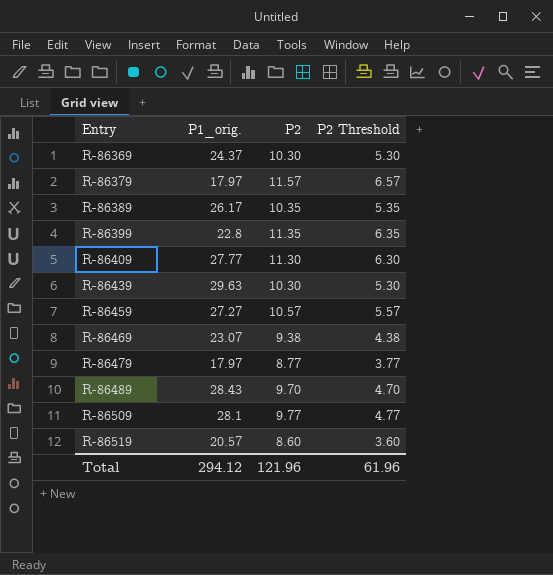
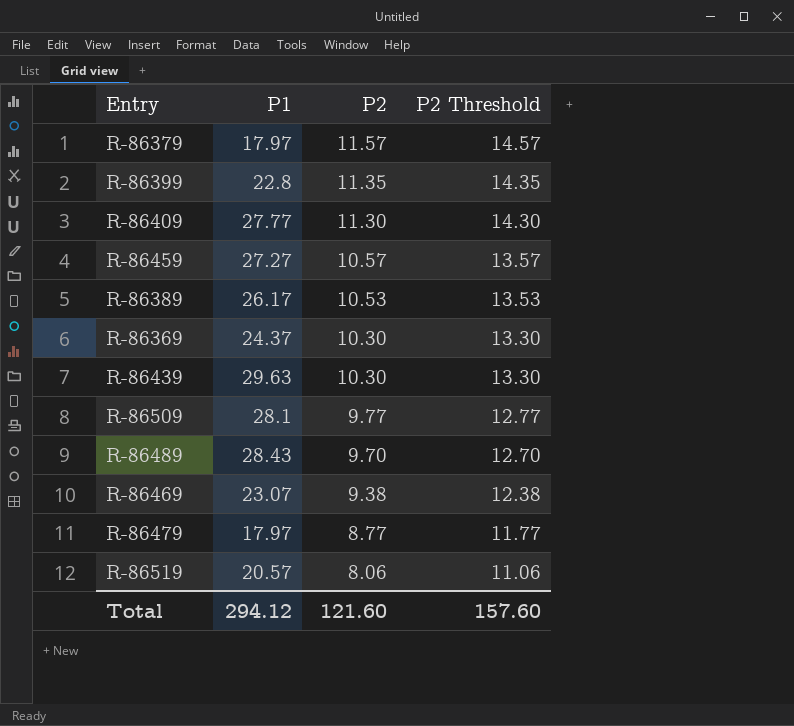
row order: Entry ascending -> P2 descending
column name: P1_orig. -> P1
column P2 Threshold | formula: [P2] - 5 -> [P2] + 3
R-86389 | P2: 10.35 -> 10.53
R-86519 | P2: 8.60 -> 8.06
Total | P2: 121.96 -> 121.60
Total | P2 Threshold: 61.96 -> 157.60

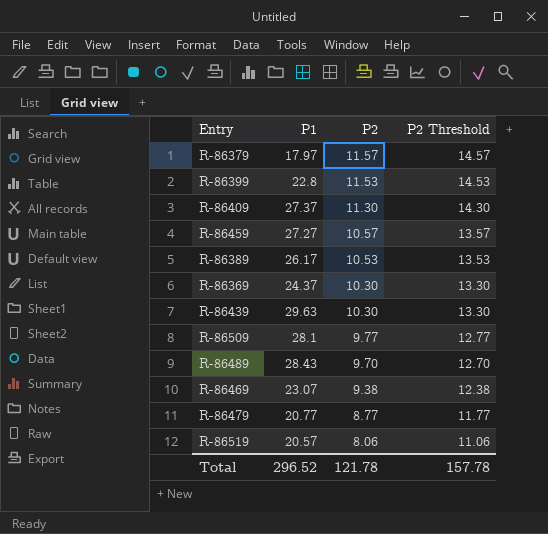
R-86399 | P2: 11.35 -> 11.53
R-86399 | P2 Threshold: 14.35 -> 14.53
R-86409 | P1: 27.77 -> 27.37
R-86479 | P1: 17.97 -> 20.77
Total | P1: 294.12 -> 296.52
Total | P2: 121.60 -> 121.78
Total | P2 Threshold: 157.60 -> 157.78

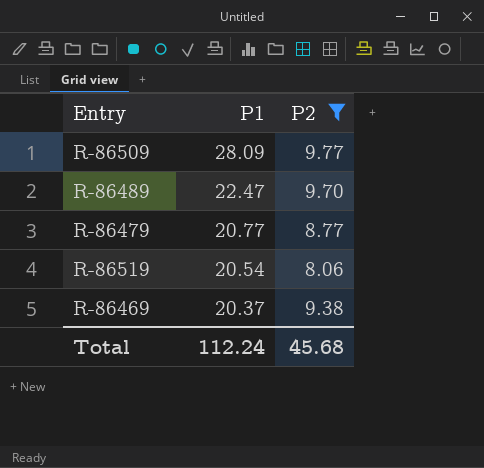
filter: none -> P2 <= 9.77
row order: P2 descending -> P1 descending
column P2 Threshold | formula: [P2] + 3 -> none
R-86509 | P1: 28.1 -> 28.09
R-86489 | P1: 28.43 -> 22.47
R-86519 | P1: 20.57 -> 20.54
R-86469 | P1: 23.07 -> 20.37
Total | P1: 296.52 -> 112.24
Total | P2: 121.78 -> 45.68

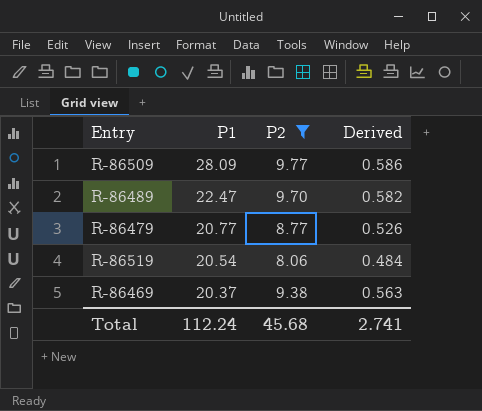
column Derived | formula: none -> [P2] * 0.06

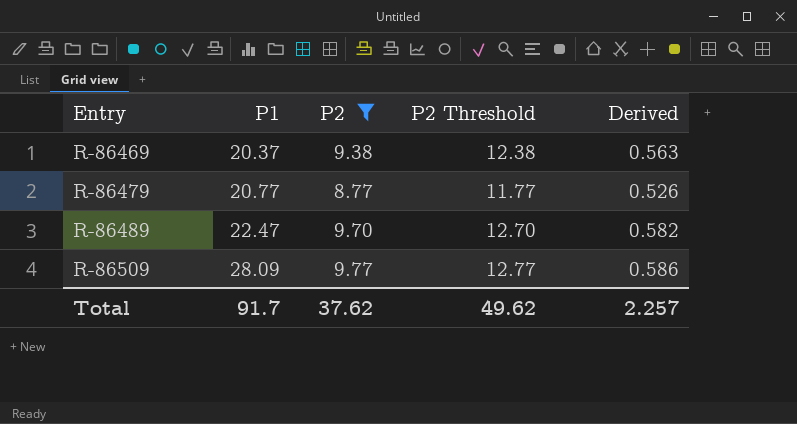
row order: P1 descending -> Entry ascending
column P2 Threshold | formula: none -> [P2] + 3
row R-86519: 20.54 | 8.06 | 0.484 -> none
Total | P1: 112.24 -> 91.7
Total | P2: 45.68 -> 37.62
Total | Derived: 2.741 -> 2.257

